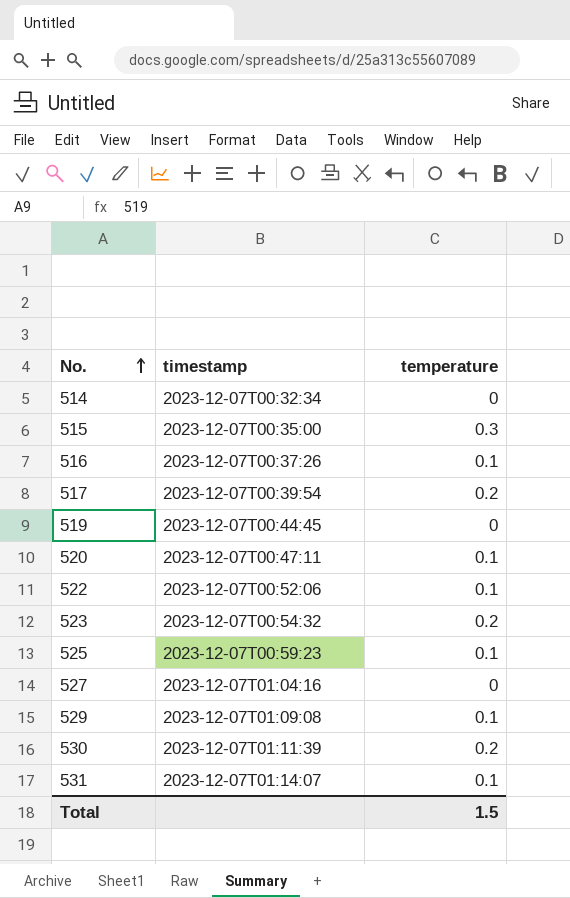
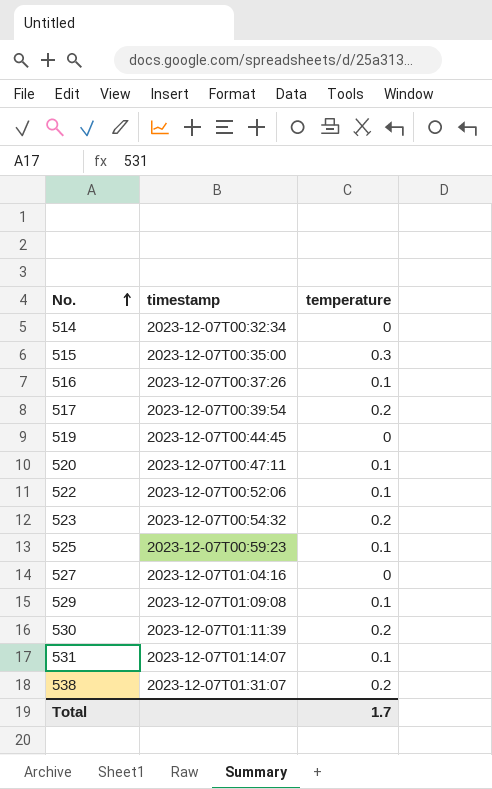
row 538: none -> 2023-12-07T01:31:07 | 0.2
Total | temperature: 1.5 -> 1.7

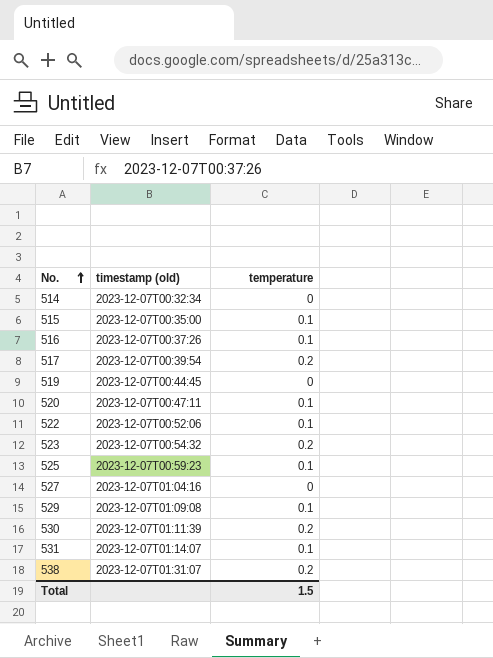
column name: timestamp -> timestamp (old)
515 | temperature: 0.3 -> 0.1
Total | temperature: 1.7 -> 1.5

